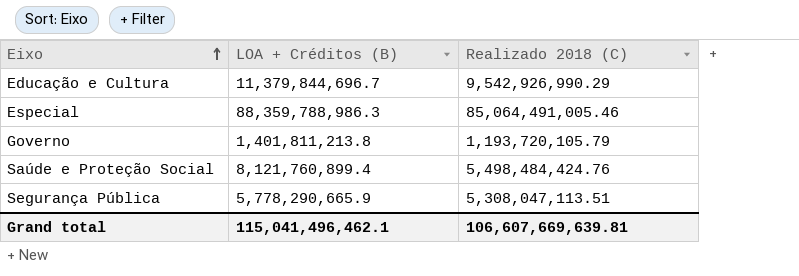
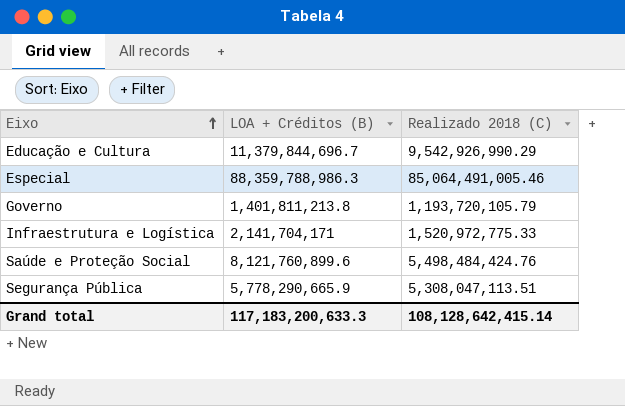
row Infraestrutura e Logística: none -> 2,141,704,171 | 1,520,972,775.33
Saúde e Proteção Social | LOA + Créditos (B): 8,121,760,899.4 -> 8,121,760,899.6
Grand total | LOA + Créditos (B): 115,041,496,462.1 -> 117,183,200,633.3
Grand total | Realizado 2018 (C): 106,607,669,639.81 -> 108,128,642,415.14

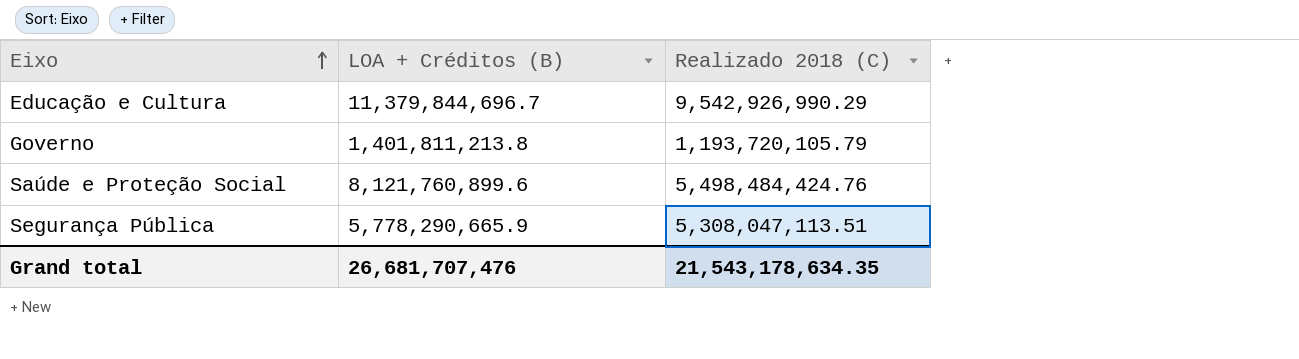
row Especial: 88,359,788,986.3 | 85,064,491,005.46 -> none
row Infraestrutura e Logística: 2,141,704,171 | 1,520,972,775.33 -> none
Grand total | LOA + Créditos (B): 117,183,200,633.3 -> 26,681,707,476
Grand total | Realizado 2018 (C): 108,128,642,415.14 -> 21,543,178,634.35

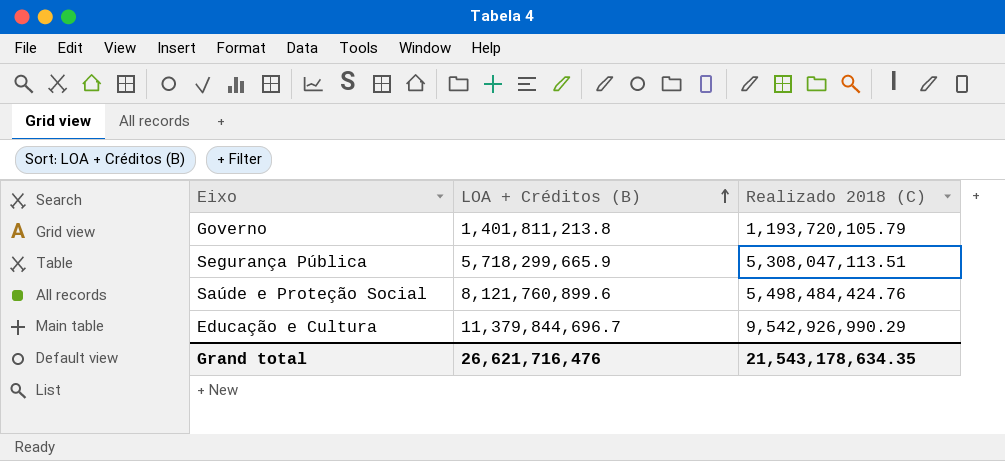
row order: Eixo ascending -> LOA + Créditos (B) ascending
Segurança Pública | LOA + Créditos (B): 5,778,290,665.9 -> 5,718,299,665.9
Grand total | LOA + Créditos (B): 26,681,707,476 -> 26,621,716,476

